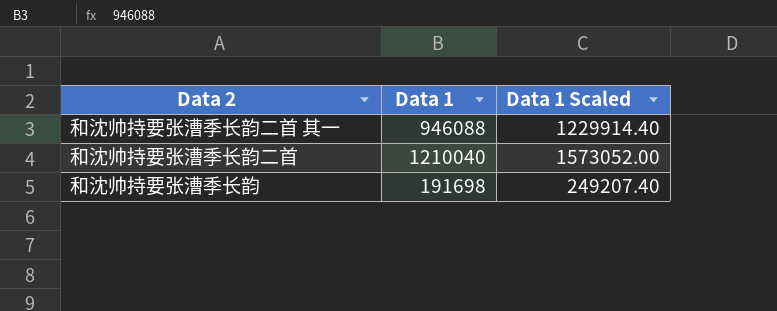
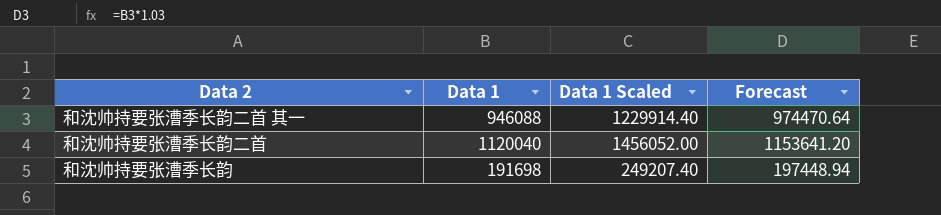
column Forecast | formula: none -> [Data 1] * 1.03
和沈帅持要张漕季长韵二首 | Data 1: 1210040 -> 1120040
和沈帅持要张漕季长韵二首 | Data 1 Scaled: 1573052.00 -> 1456052.00

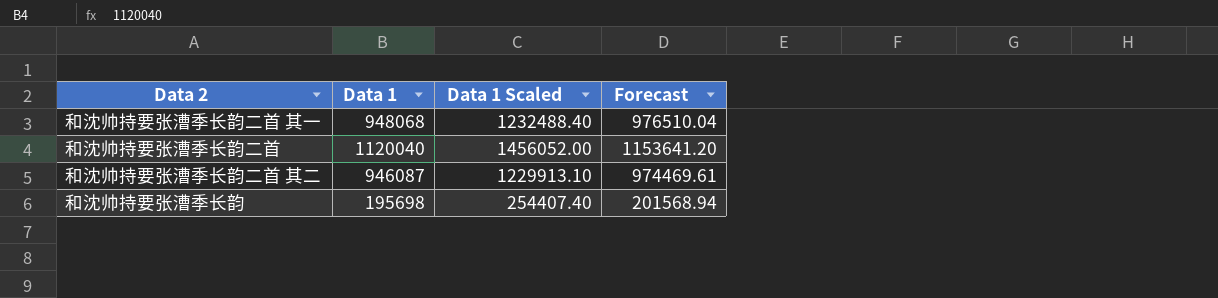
和沈帅持要张漕季长韵二首 其一 | Data 1: 946088 -> 948068
和沈帅持要张漕季长韵二首 其一 | Data 1 Scaled: 1229914.40 -> 1232488.40
和沈帅持要张漕季长韵二首 其一 | Forecast: 974470.64 -> 976510.04
row 和沈帅持要张漕季长韵二首 其二: none -> 946087 | 1229913.10 | 974469.61
和沈帅持要张漕季长韵 | Data 1: 191698 -> 195698
和沈帅持要张漕季长韵 | Data 1 Scaled: 249207.40 -> 254407.40
和沈帅持要张漕季长韵 | Forecast: 197448.94 -> 201568.94

